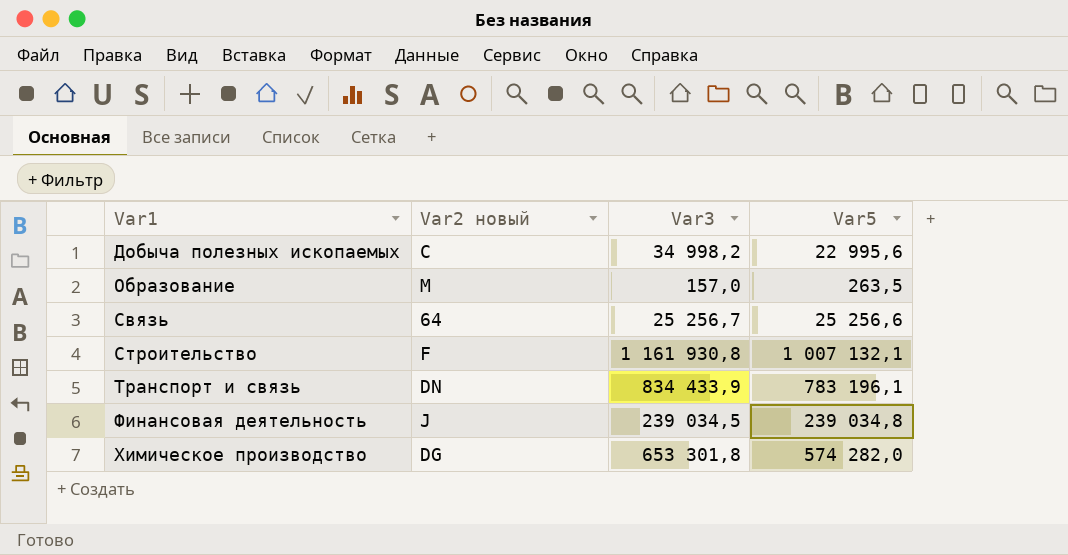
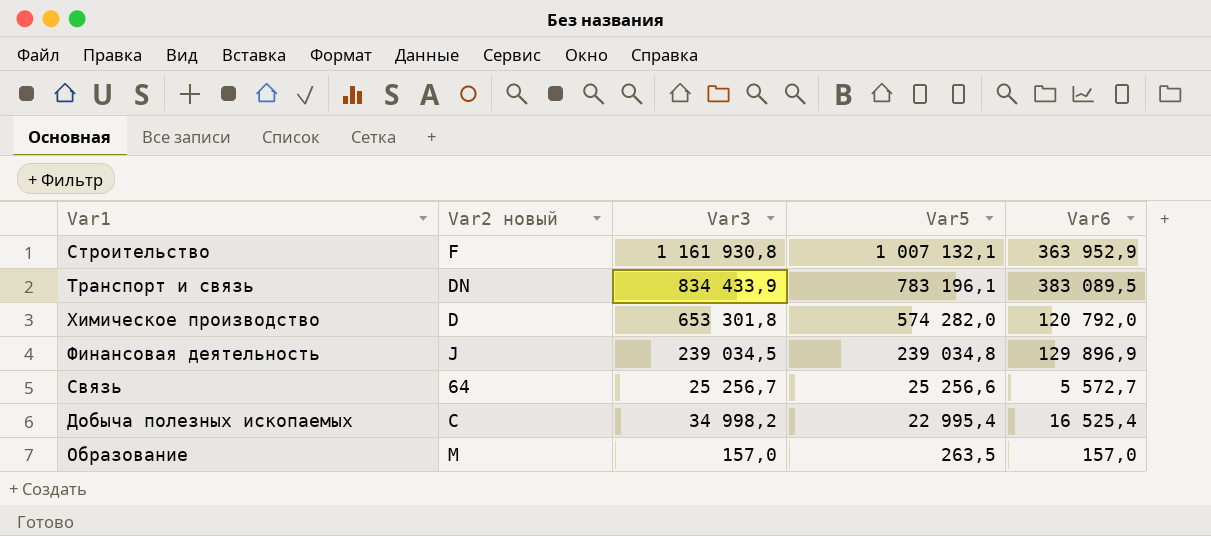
row order: Var1 ascending -> Var5 descending
column Var6 | position: none -> 5
Химическое производство | Var2 новый: DG -> D
Добыча полезных ископаемых | Var5: 22 995,6 -> 22 995,4

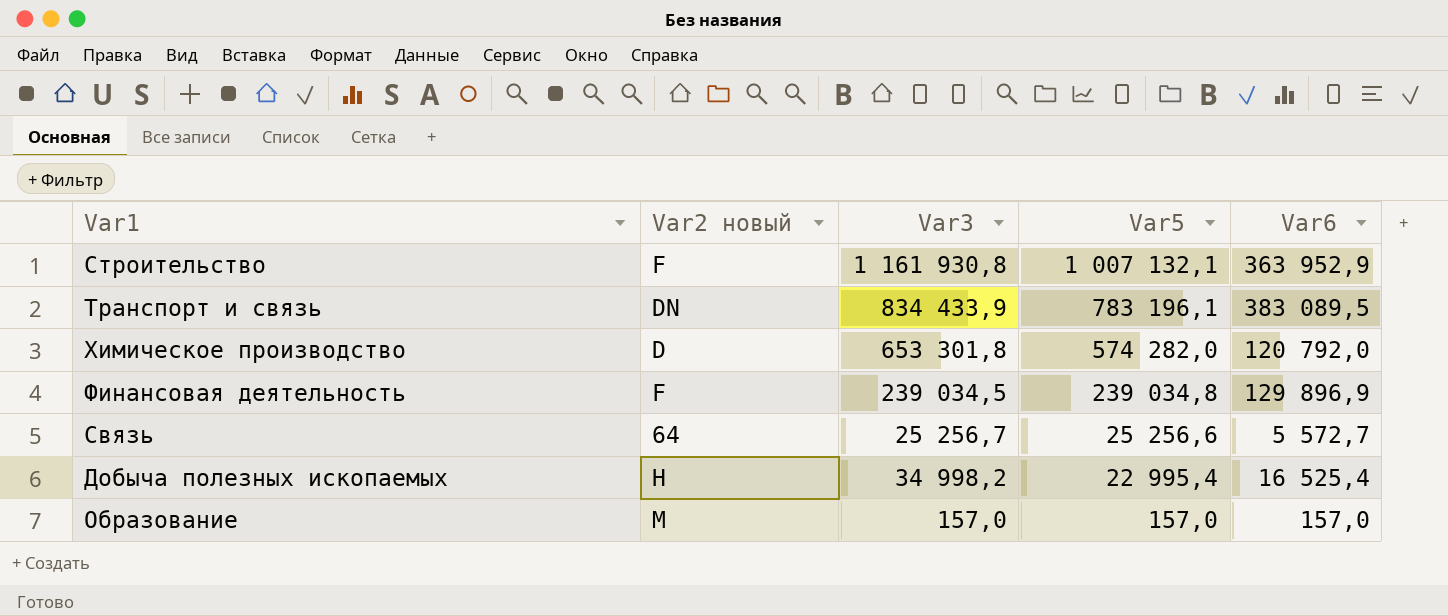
Финансовая деятельность | Var2 новый: J -> F
Добыча полезных ископаемых | Var2 новый: C -> H
Образование | Var5: 263,5 -> 157,0

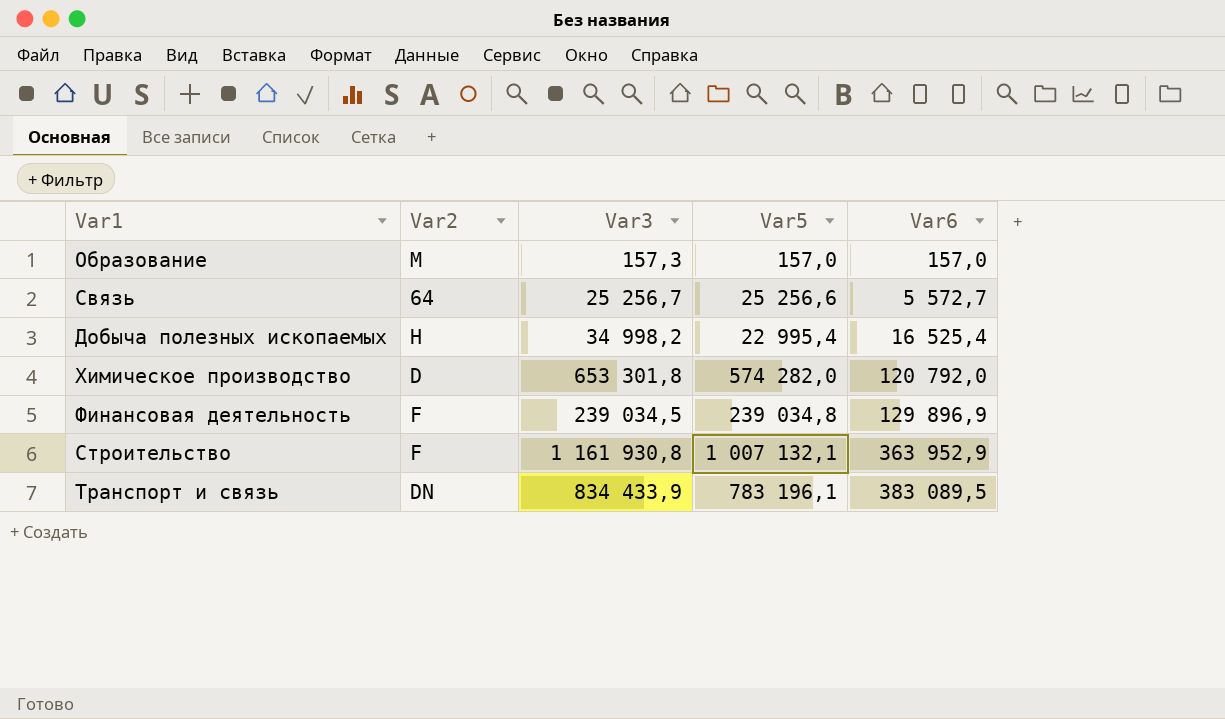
row order: Var5 descending -> Var6 ascending
column name: Var2 новый -> Var2
Образование | Var3: 157,0 -> 157,3

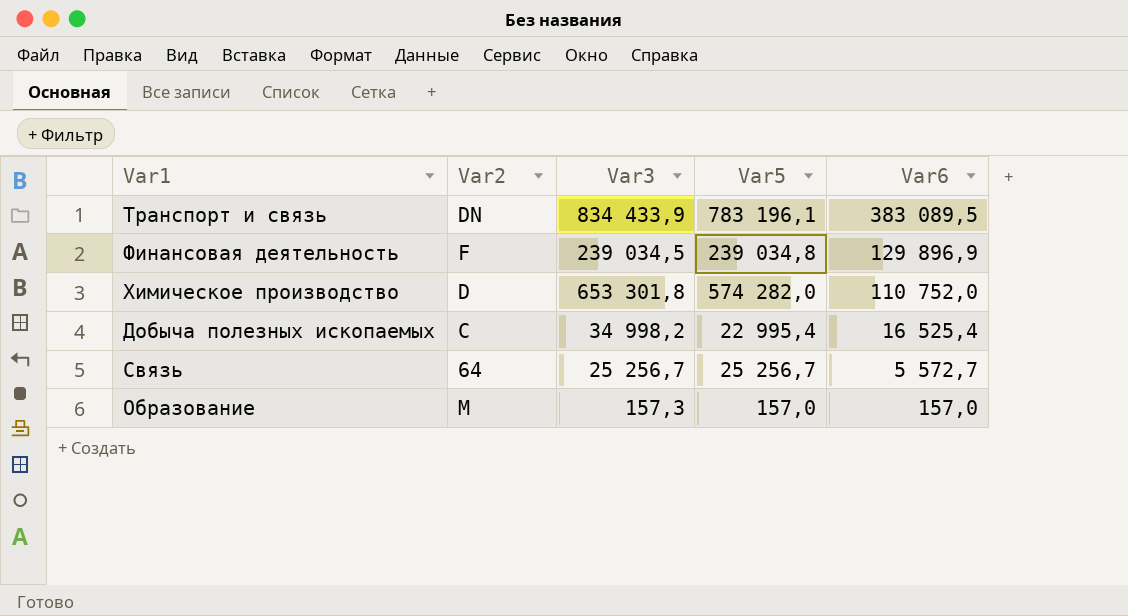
row order: Var6 ascending -> Var6 descending
row Строительство: F | 1 161 930,8 | 1 007 132,1 | 363 952,9 -> none
Химическое производство | Var6: 120 792,0 -> 110 752,0
Добыча полезных ископаемых | Var2: H -> C
Связь | Var5: 25 256,6 -> 25 256,7

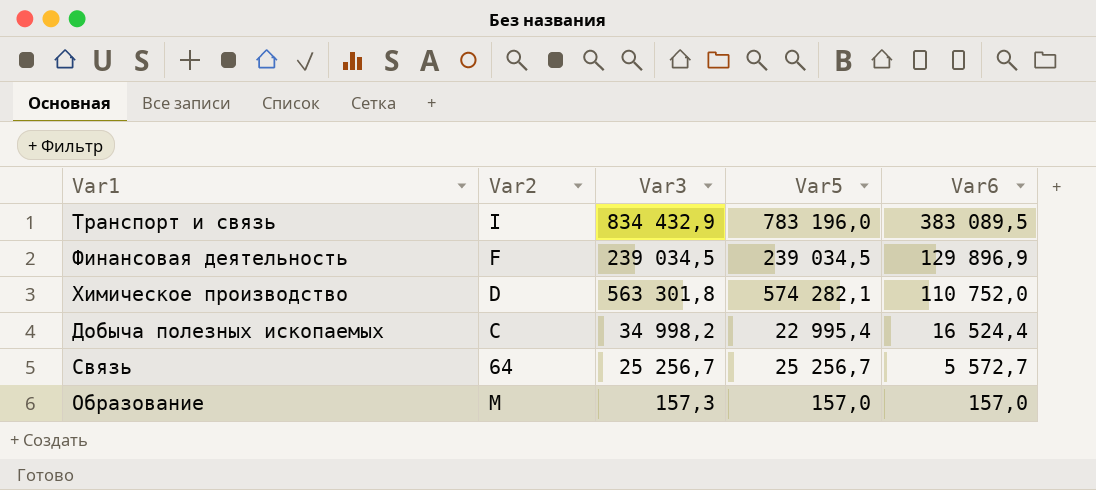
Транспорт и связь | Var2: DN -> I
Транспорт и связь | Var3: 834 433,9 -> 834 432,9
Транспорт и связь | Var5: 783 196,1 -> 783 196,0
Финансовая деятельность | Var5: 239 034,8 -> 239 034,5
Химическое производство | Var3: 653 301,8 -> 563 301,8
Химическое производство | Var5: 574 282,0 -> 574 282,1
Добыча полезных ископаемых | Var6: 16 525,4 -> 16 524,4

